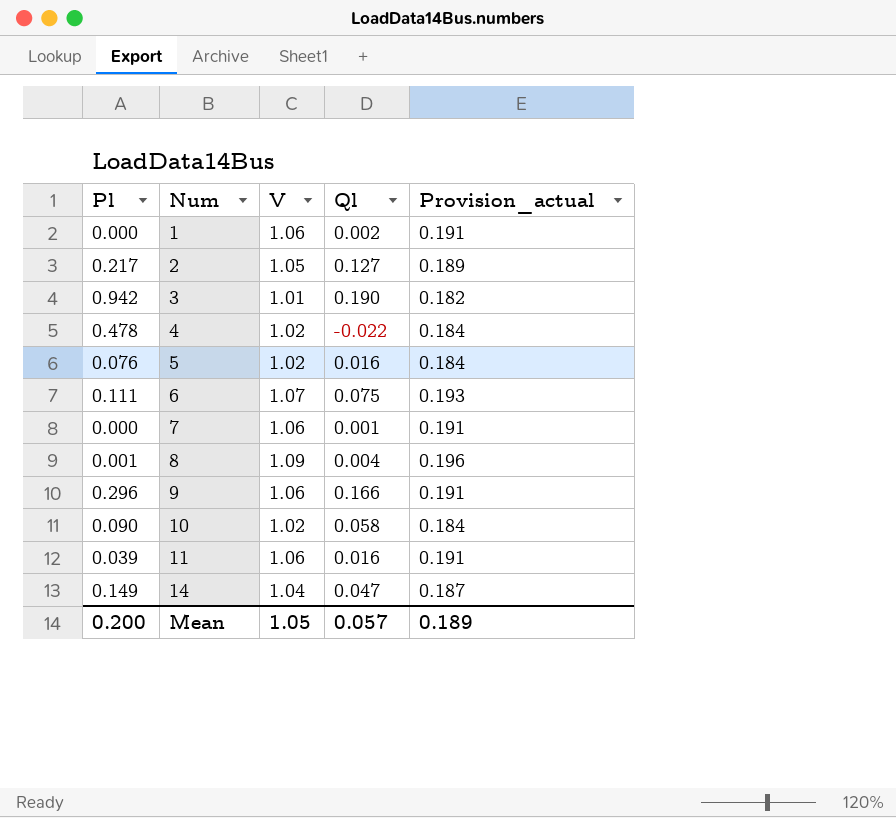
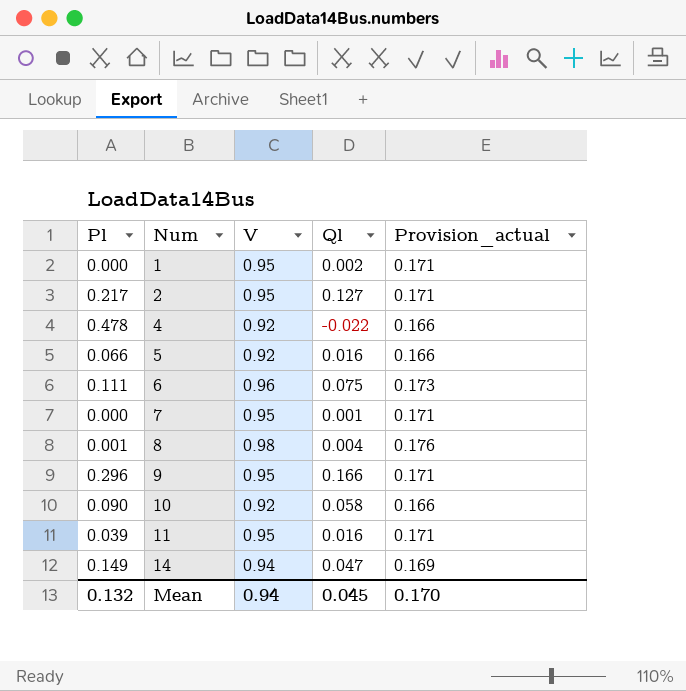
row 3: 0.942 | 1.01 | 0.190 | 0.182 -> none
1 | V: 1.06 -> 0.95
1 | Provision_actual: 0.191 -> 0.171
2 | V: 1.05 -> 0.95
2 | Provision_actual: 0.189 -> 0.171
4 | V: 1.02 -> 0.92
4 | Provision_actual: 0.184 -> 0.166
5 | Pl: 0.076 -> 0.066
5 | V: 1.02 -> 0.92
5 | Provision_actual: 0.184 -> 0.166
6 | V: 1.07 -> 0.96
6 | Provision_actual: 0.193 -> 0.173
7 | V: 1.06 -> 0.95
7 | Provision_actual: 0.191 -> 0.171
8 | V: 1.09 -> 0.98
8 | Provision_actual: 0.196 -> 0.176
9 | V: 1.06 -> 0.95
9 | Provision_actual: 0.191 -> 0.171
10 | V: 1.02 -> 0.92
10 | Provision_actual: 0.184 -> 0.166
11 | V: 1.06 -> 0.95
11 | Provision_actual: 0.191 -> 0.171
14 | V: 1.04 -> 0.94
14 | Provision_actual: 0.187 -> 0.169
Mean | Pl: 0.200 -> 0.132
Mean | V: 1.05 -> 0.94
Mean | Ql: 0.057 -> 0.045
Mean | Provision_actual: 0.189 -> 0.170

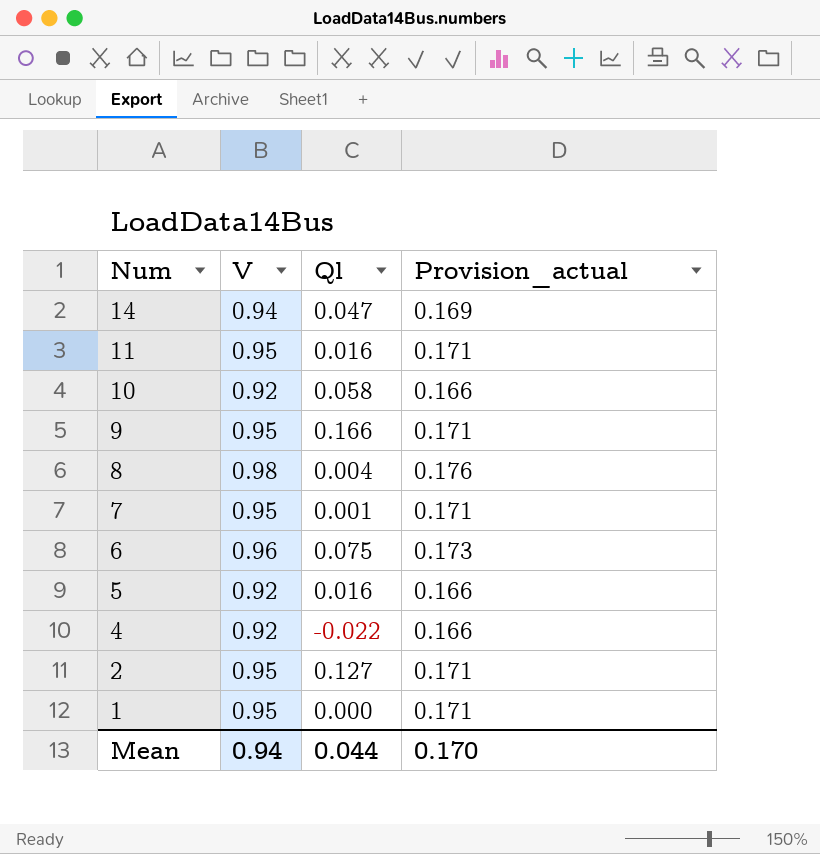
row order: Num ascending -> Num descending
column Pl | position: 1 -> none
1 | Ql: 0.002 -> 0.000
Mean | Ql: 0.045 -> 0.044

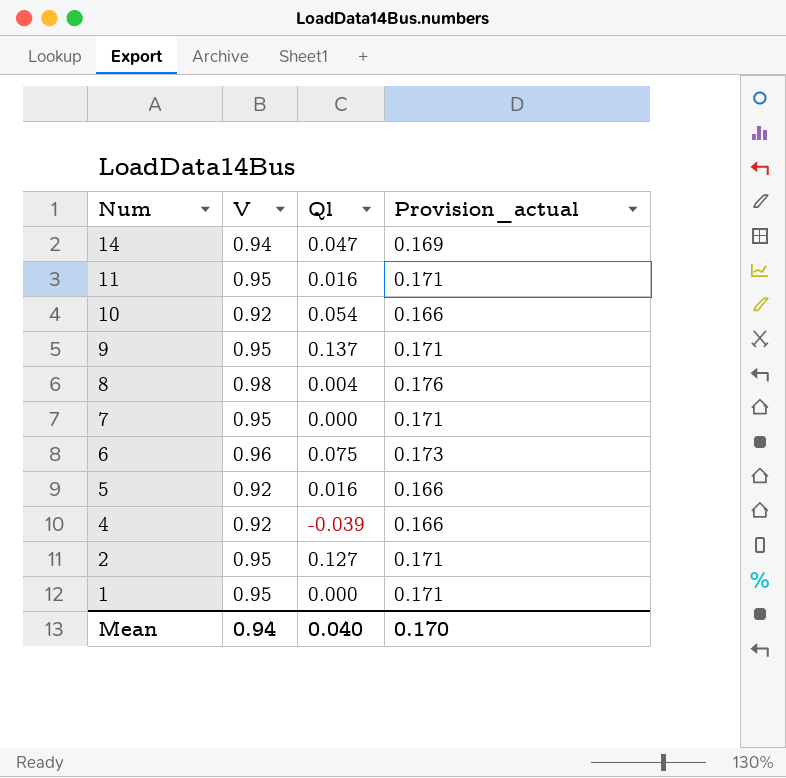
10 | Ql: 0.058 -> 0.054
9 | Ql: 0.166 -> 0.137
7 | Ql: 0.001 -> 0.000
4 | Ql: -0.022 -> -0.039
Mean | Ql: 0.044 -> 0.040

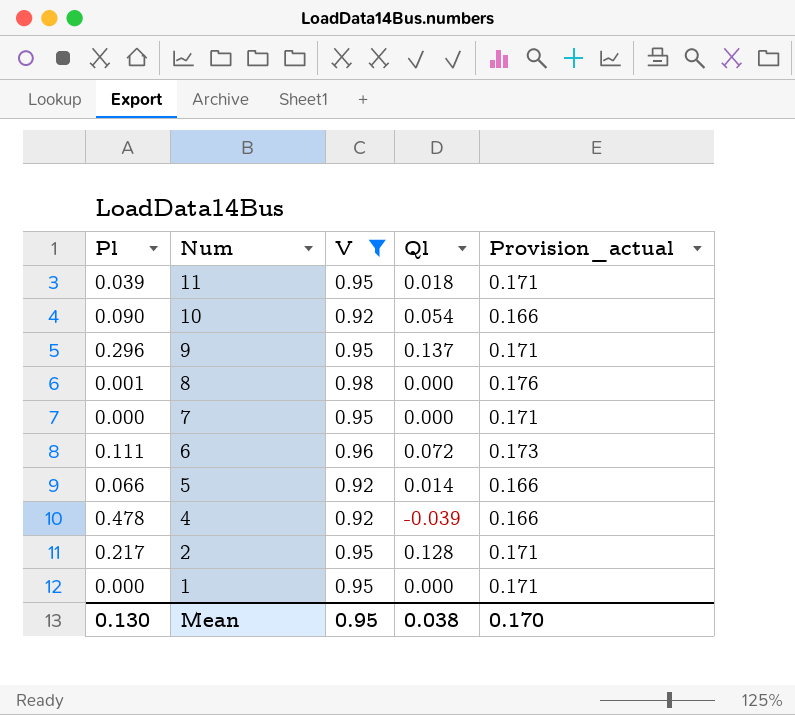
filter: none -> V != 0.94
column Pl | position: none -> 1
11 | Ql: 0.016 -> 0.018
8 | Ql: 0.004 -> 0.000
6 | Ql: 0.075 -> 0.072
5 | Ql: 0.016 -> 0.014
2 | Ql: 0.127 -> 0.128
Mean | V: 0.94 -> 0.95
Mean | Ql: 0.040 -> 0.038

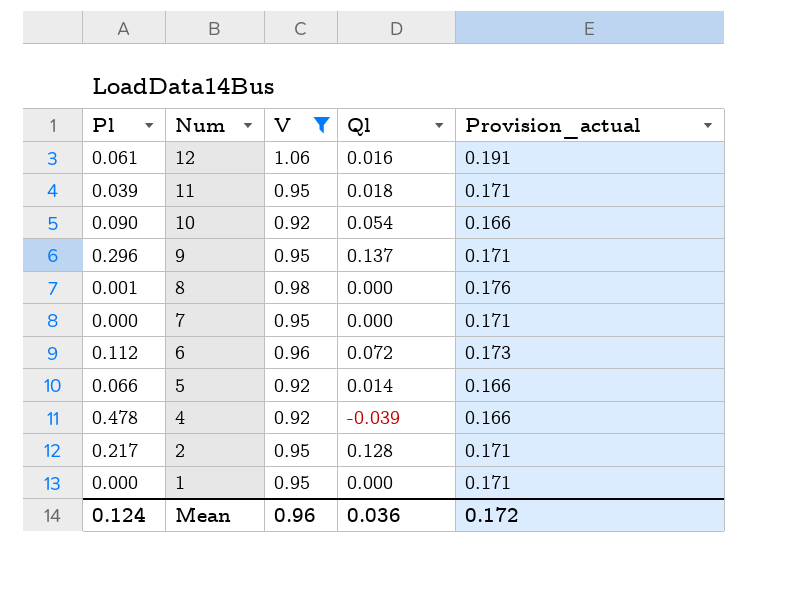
row 12: none -> 0.061 | 1.06 | 0.016 | 0.191
6 | Pl: 0.111 -> 0.112
Mean | Pl: 0.130 -> 0.124
Mean | V: 0.95 -> 0.96
Mean | Ql: 0.038 -> 0.036
Mean | Provision_actual: 0.170 -> 0.172

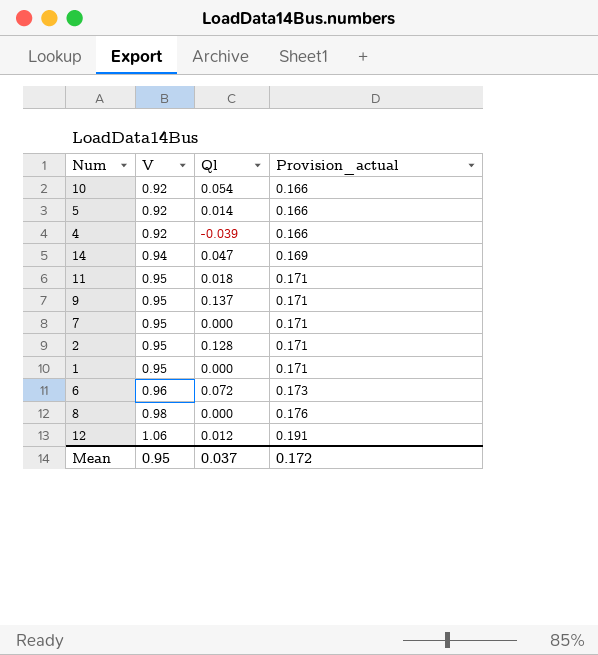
filter: V != 0.94 -> none
row order: Num descending -> V ascending
column Pl | position: 1 -> none
12 | Ql: 0.016 -> 0.012
Mean | V: 0.96 -> 0.95
Mean | Ql: 0.036 -> 0.037

